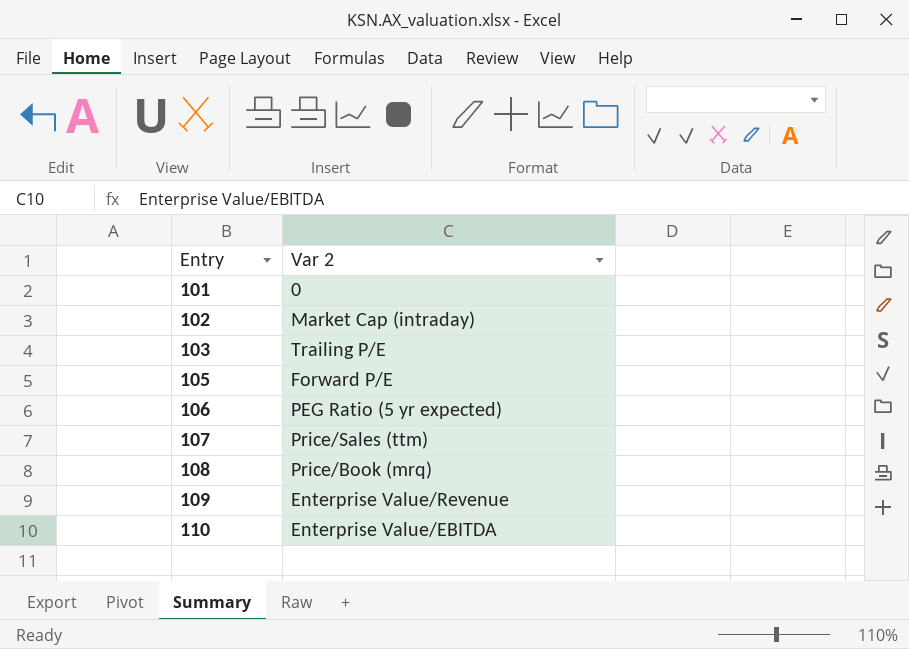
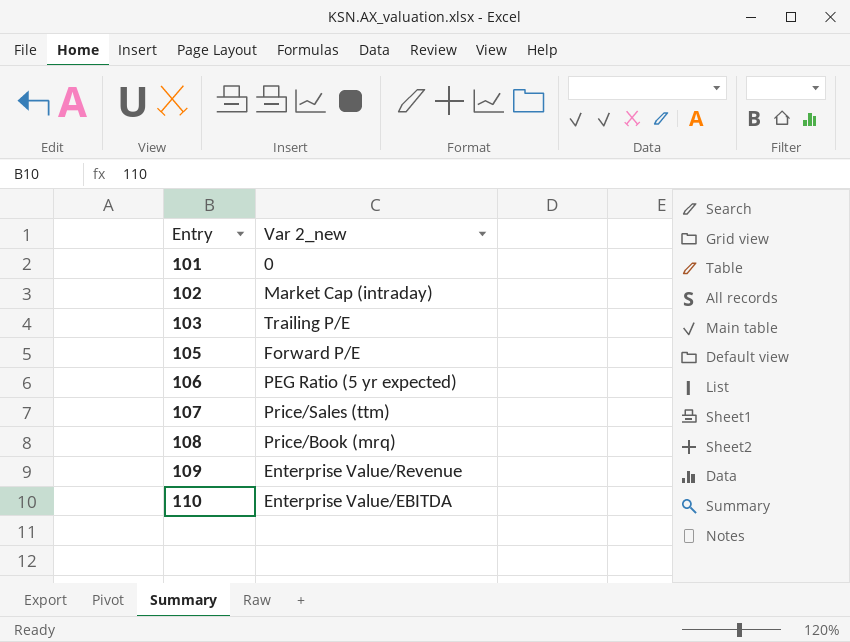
column name: Var 2 -> Var 2_new

